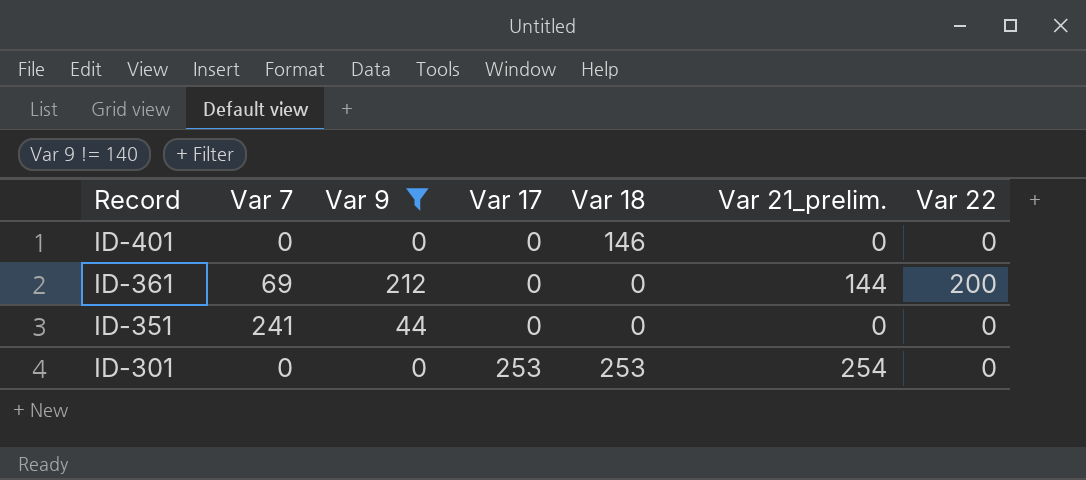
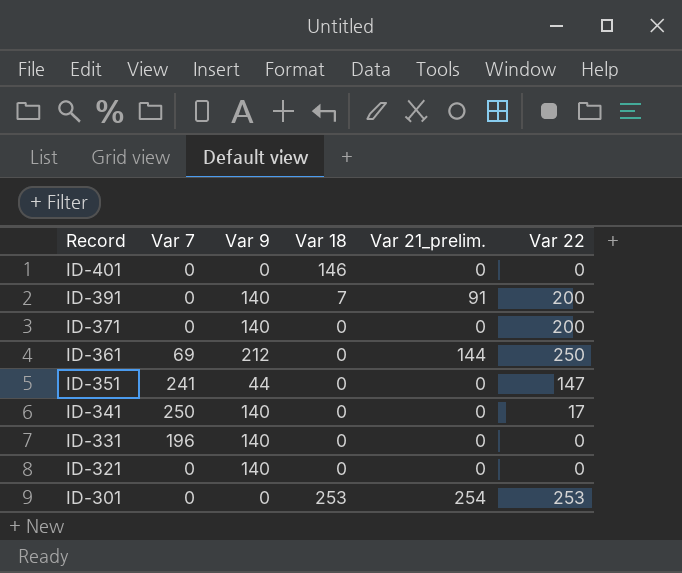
filter: Var 9 != 140 -> none
column Var 17 | position: 4 -> none
ID-361 | Var 22: 200 -> 250
ID-351 | Var 22: 0 -> 147
ID-301 | Var 22: 0 -> 253

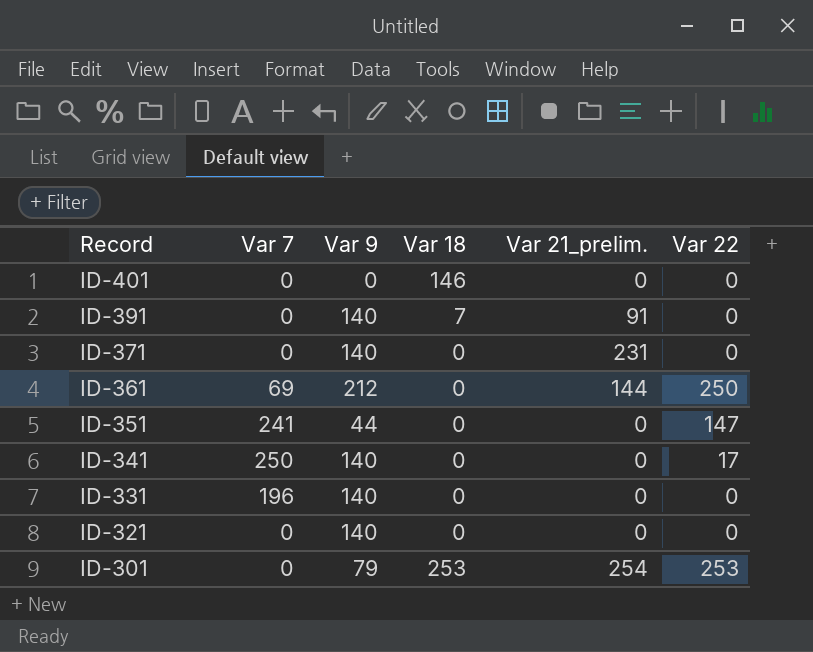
ID-391 | Var 22: 200 -> 0
ID-371 | Var 21_prelim.: 0 -> 231
ID-371 | Var 22: 200 -> 0
ID-301 | Var 9: 0 -> 79

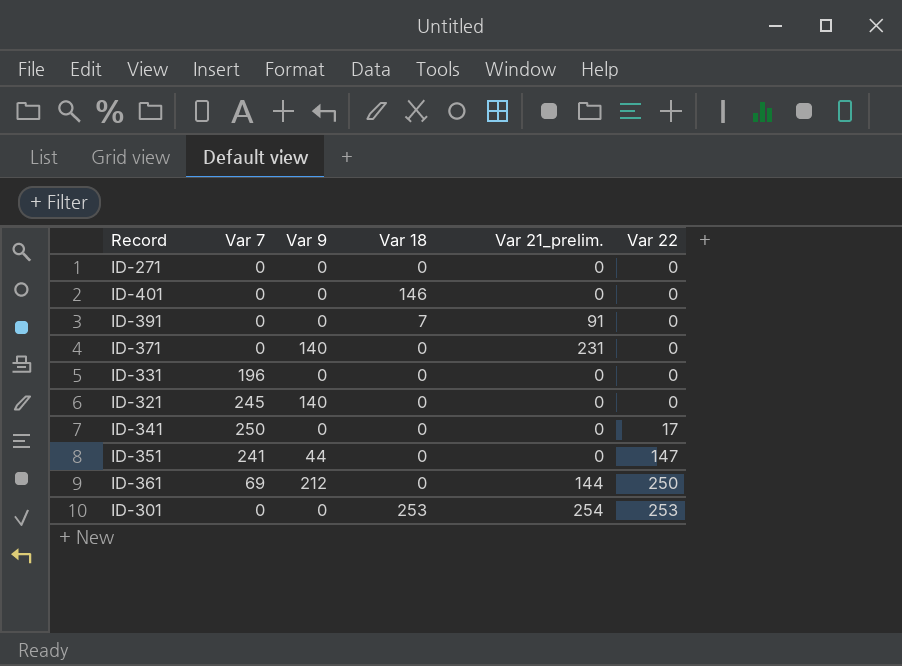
row order: Record descending -> Var 22 ascending
row ID-271: none -> 0 | 0 | 0 | 0 | 0
ID-391 | Var 9: 140 -> 0
ID-331 | Var 9: 140 -> 0
ID-321 | Var 7: 0 -> 245
ID-341 | Var 9: 140 -> 0
ID-301 | Var 9: 79 -> 0

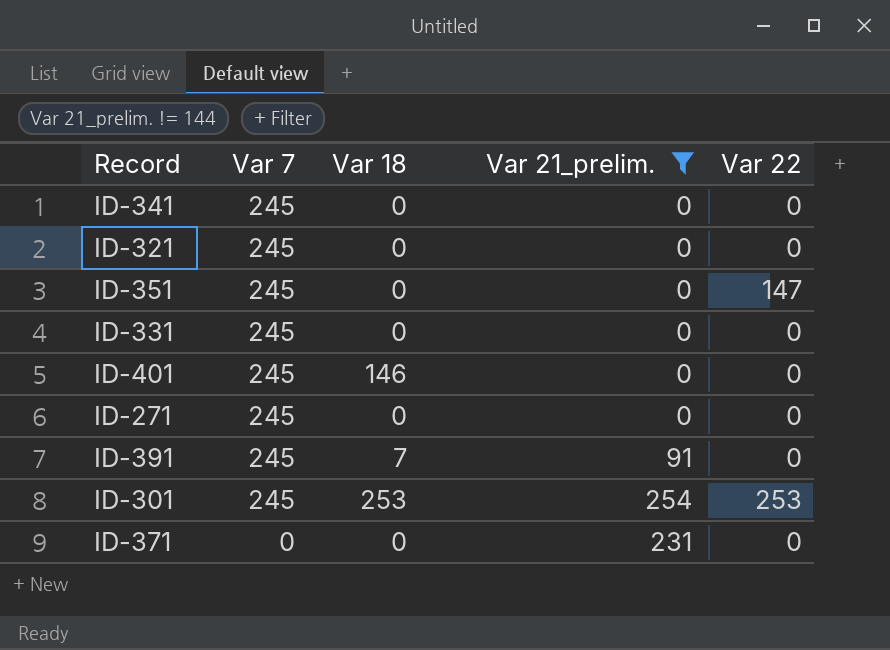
filter: none -> Var 21_prelim. != 144
row order: Var 22 ascending -> Var 7 descending
column Var 9 | position: 3 -> none
ID-341 | Var 7: 250 -> 245
ID-341 | Var 22: 17 -> 0
ID-351 | Var 7: 241 -> 245
ID-331 | Var 7: 196 -> 245
ID-401 | Var 7: 0 -> 245
ID-271 | Var 7: 0 -> 245
ID-391 | Var 7: 0 -> 245
ID-301 | Var 7: 0 -> 245

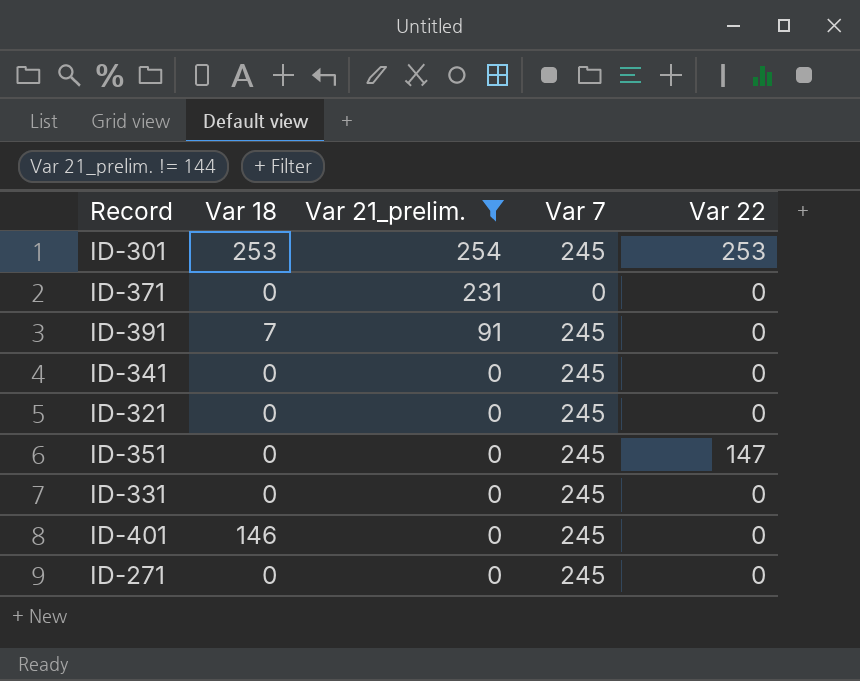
row order: Var 7 descending -> Var 21_prelim. descending
column Var 7 | position: 2 -> 4

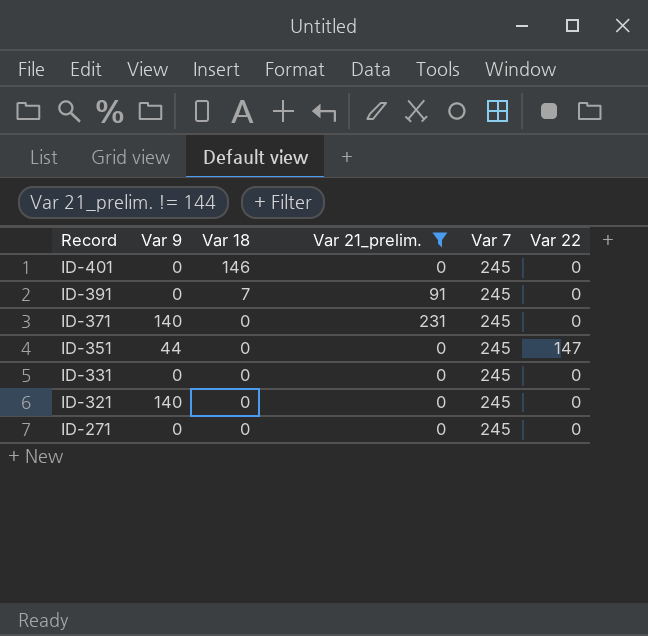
row order: Var 21_prelim. descending -> Record descending
column Var 9 | position: none -> 2
row ID-301: 253 | 254 | 245 | 253 -> none
row ID-341: 0 | 0 | 245 | 0 -> none
ID-371 | Var 7: 0 -> 245

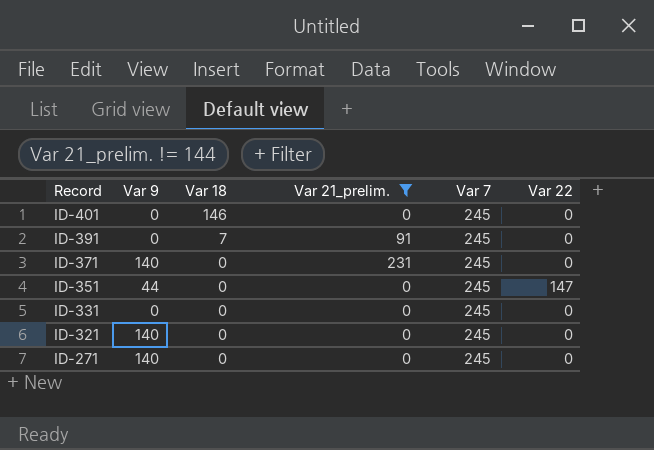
ID-271 | Var 9: 0 -> 140

